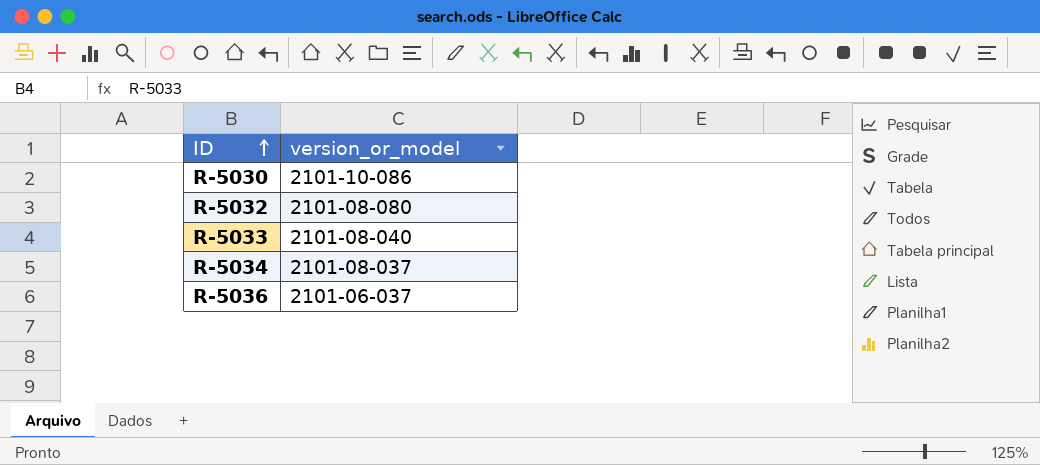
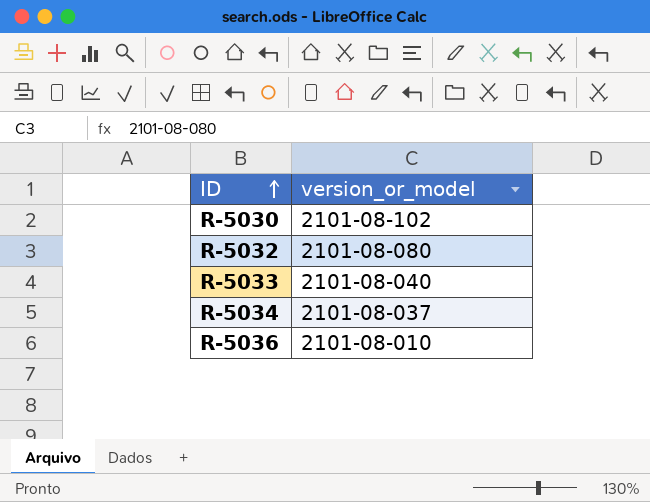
R-5030 | version_or_model: 2101-10-086 -> 2101-08-102
R-5036 | version_or_model: 2101-06-037 -> 2101-08-010

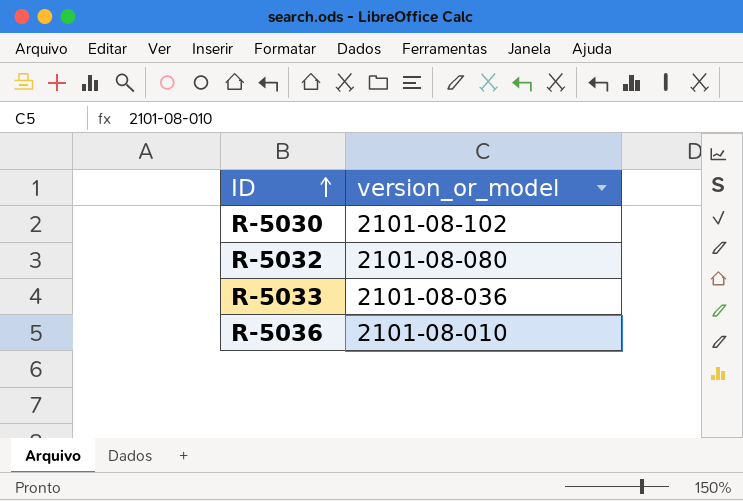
row R-5034: 2101-08-037 -> none
R-5033 | version_or_model: 2101-08-040 -> 2101-08-036

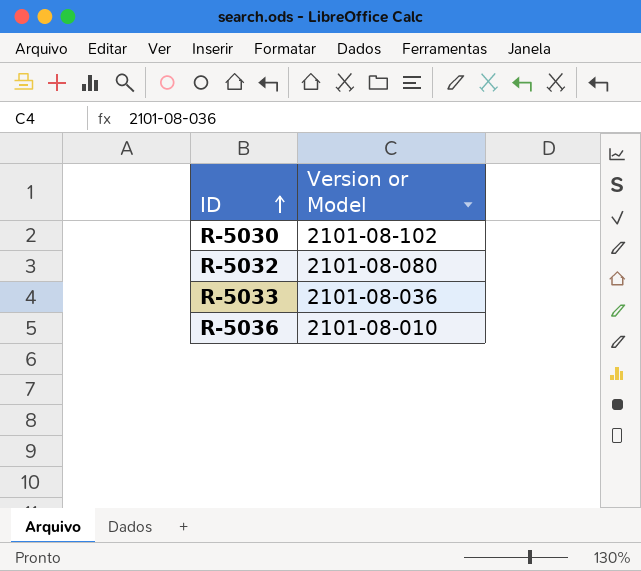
column name: version_or_model -> Version or Model

